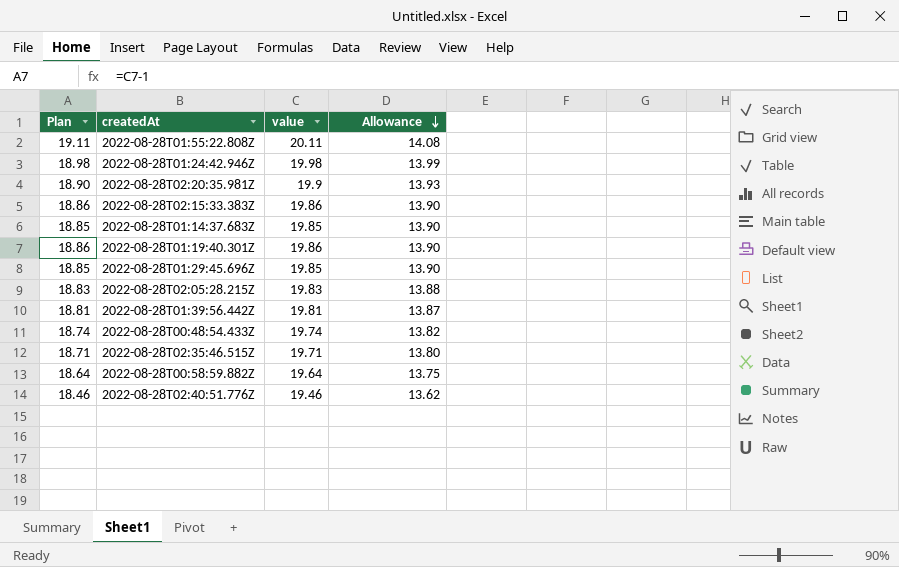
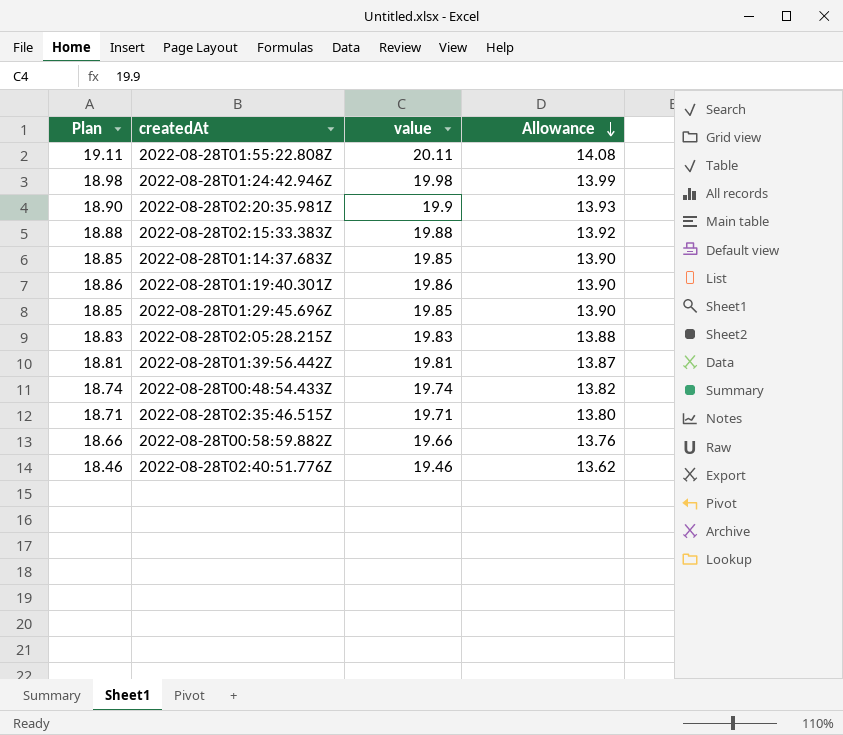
2022-08-28T02:15:33.383Z | Plan: 18.86 -> 18.88
2022-08-28T02:15:33.383Z | value: 19.86 -> 19.88
2022-08-28T02:15:33.383Z | Allowance: 13.90 -> 13.92
2022-08-28T00:58:59.882Z | Plan: 18.64 -> 18.66
2022-08-28T00:58:59.882Z | value: 19.64 -> 19.66
2022-08-28T00:58:59.882Z | Allowance: 13.75 -> 13.76

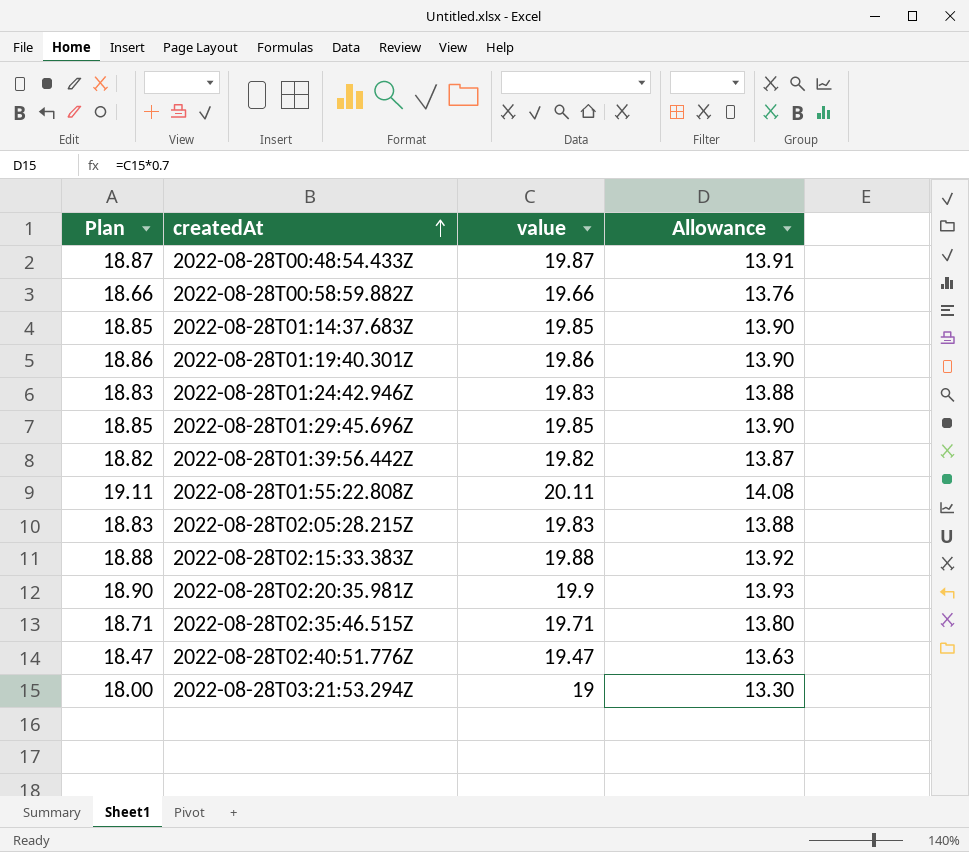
row order: Allowance descending -> createdAt ascending
2022-08-28T00:48:54.433Z | Plan: 18.74 -> 18.87
2022-08-28T00:48:54.433Z | value: 19.74 -> 19.87
2022-08-28T00:48:54.433Z | Allowance: 13.82 -> 13.91
2022-08-28T01:24:42.946Z | Plan: 18.98 -> 18.83
2022-08-28T01:24:42.946Z | value: 19.98 -> 19.83
2022-08-28T01:24:42.946Z | Allowance: 13.99 -> 13.88
2022-08-28T01:39:56.442Z | Plan: 18.81 -> 18.82
2022-08-28T01:39:56.442Z | value: 19.81 -> 19.82
2022-08-28T02:40:51.776Z | Plan: 18.46 -> 18.47
2022-08-28T02:40:51.776Z | value: 19.46 -> 19.47
2022-08-28T02:40:51.776Z | Allowance: 13.62 -> 13.63
row 2022-08-28T03:21:53.294Z: none -> 18.00 | 19 | 13.30

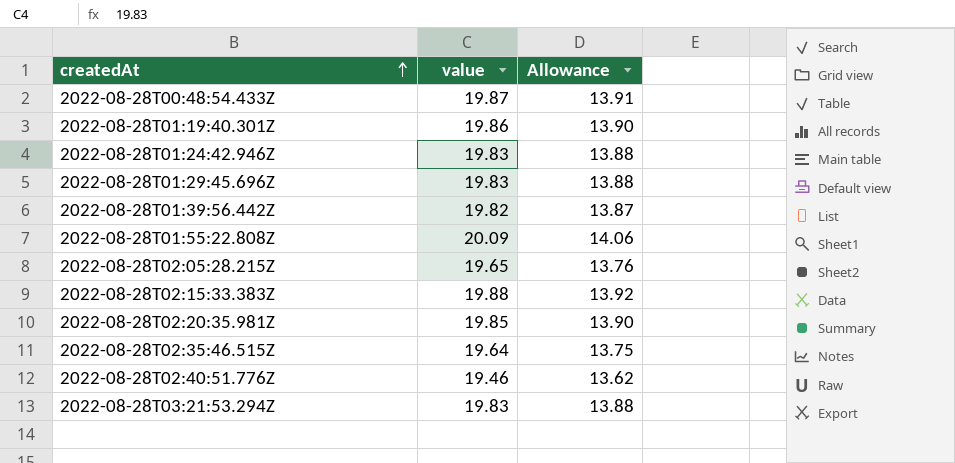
column Plan | formula: [value] - 1 -> none
row 2022-08-28T00:58:59.882Z: 18.66 | 19.66 | 13.76 -> none
row 2022-08-28T01:14:37.683Z: 18.85 | 19.85 | 13.90 -> none
2022-08-28T01:29:45.696Z | value: 19.85 -> 19.83
2022-08-28T01:29:45.696Z | Allowance: 13.90 -> 13.88
2022-08-28T01:55:22.808Z | value: 20.11 -> 20.09
2022-08-28T01:55:22.808Z | Allowance: 14.08 -> 14.06
2022-08-28T02:05:28.215Z | value: 19.83 -> 19.65
2022-08-28T02:05:28.215Z | Allowance: 13.88 -> 13.76
2022-08-28T02:20:35.981Z | value: 19.9 -> 19.85
2022-08-28T02:20:35.981Z | Allowance: 13.93 -> 13.90
2022-08-28T02:35:46.515Z | value: 19.71 -> 19.64
2022-08-28T02:35:46.515Z | Allowance: 13.80 -> 13.75
2022-08-28T02:40:51.776Z | value: 19.47 -> 19.46
2022-08-28T02:40:51.776Z | Allowance: 13.63 -> 13.62
2022-08-28T03:21:53.294Z | value: 19 -> 19.83
2022-08-28T03:21:53.294Z | Allowance: 13.30 -> 13.88

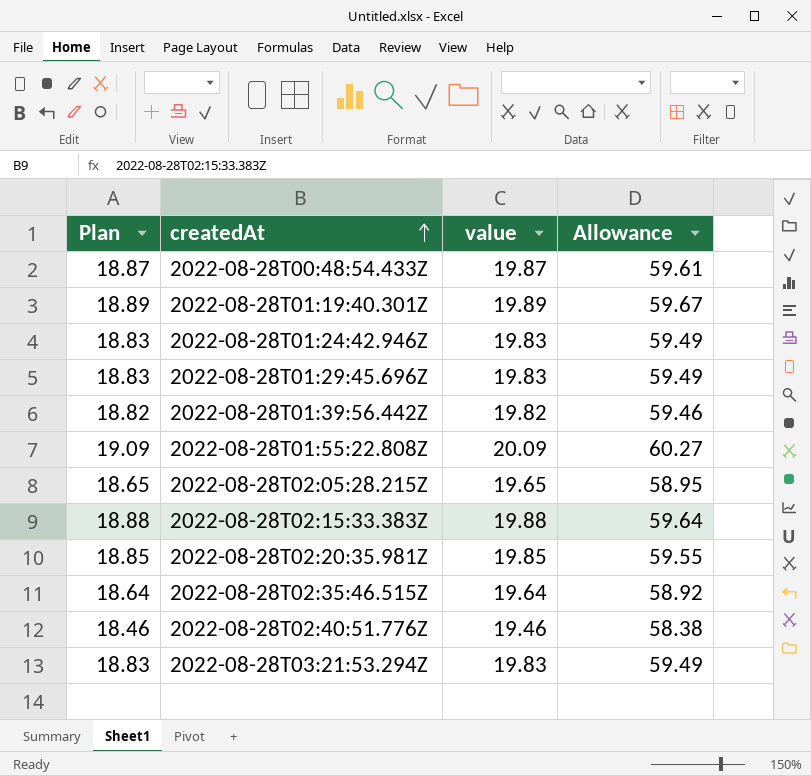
column Plan | formula: none -> [value] - 1
column Allowance | formula: [value] * 0.7 -> [value] * 3
2022-08-28T01:19:40.301Z | value: 19.86 -> 19.89

